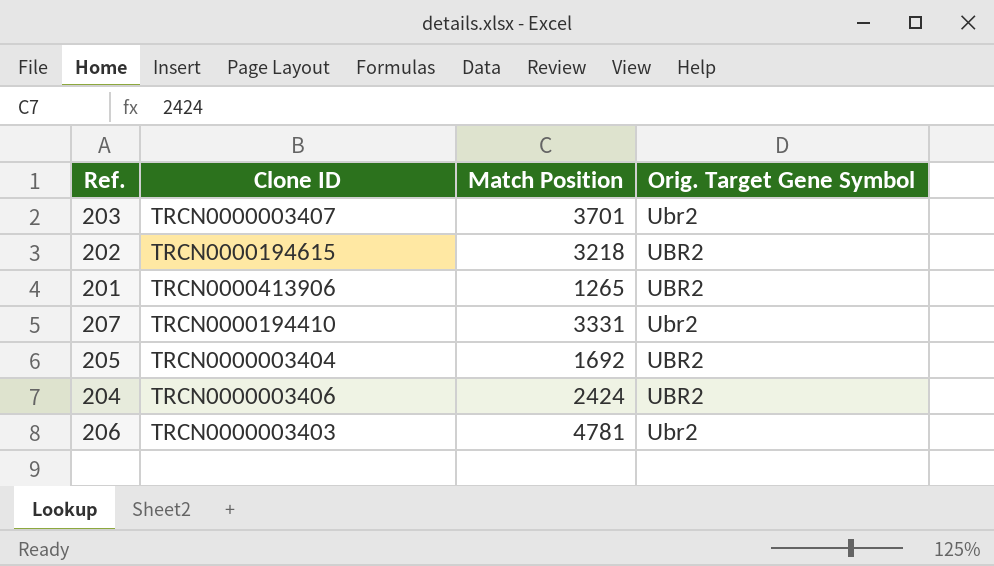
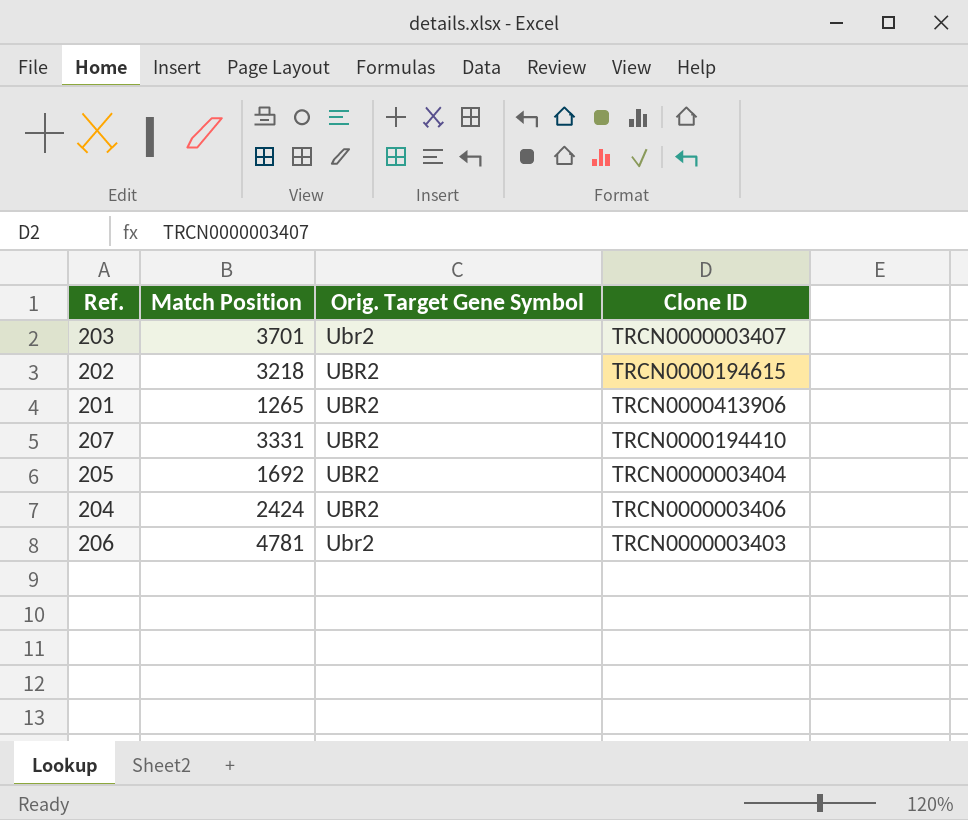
column Clone ID | position: 2 -> 4
207 | Orig. Target Gene Symbol: Ubr2 -> UBR2

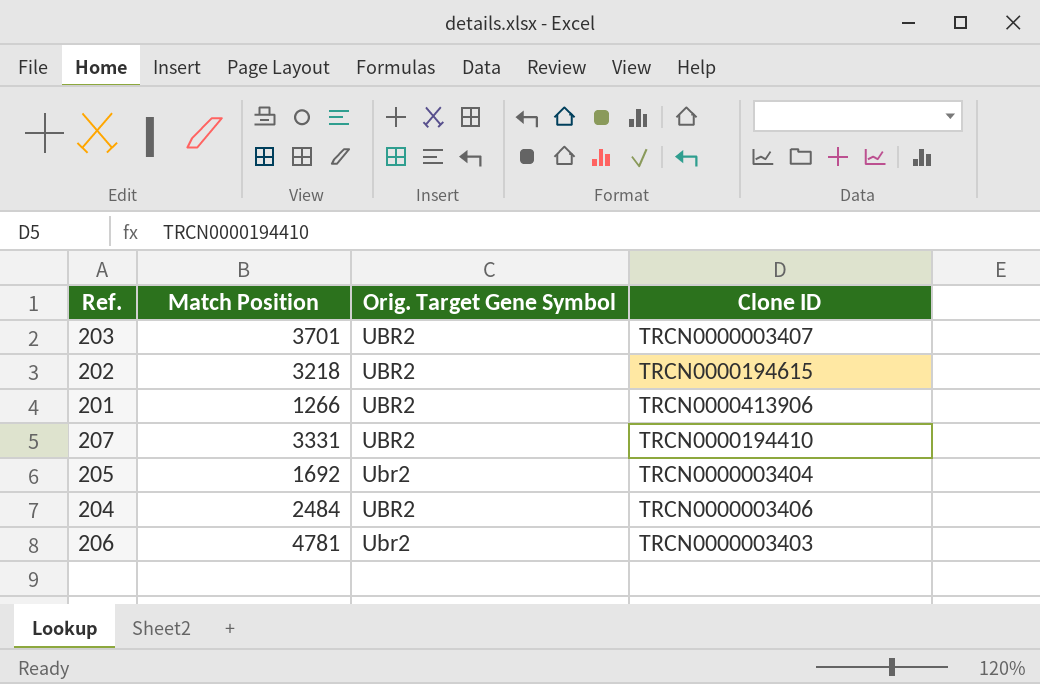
203 | Orig. Target Gene Symbol: Ubr2 -> UBR2
201 | Match Position: 1265 -> 1266
205 | Orig. Target Gene Symbol: UBR2 -> Ubr2
204 | Match Position: 2424 -> 2484

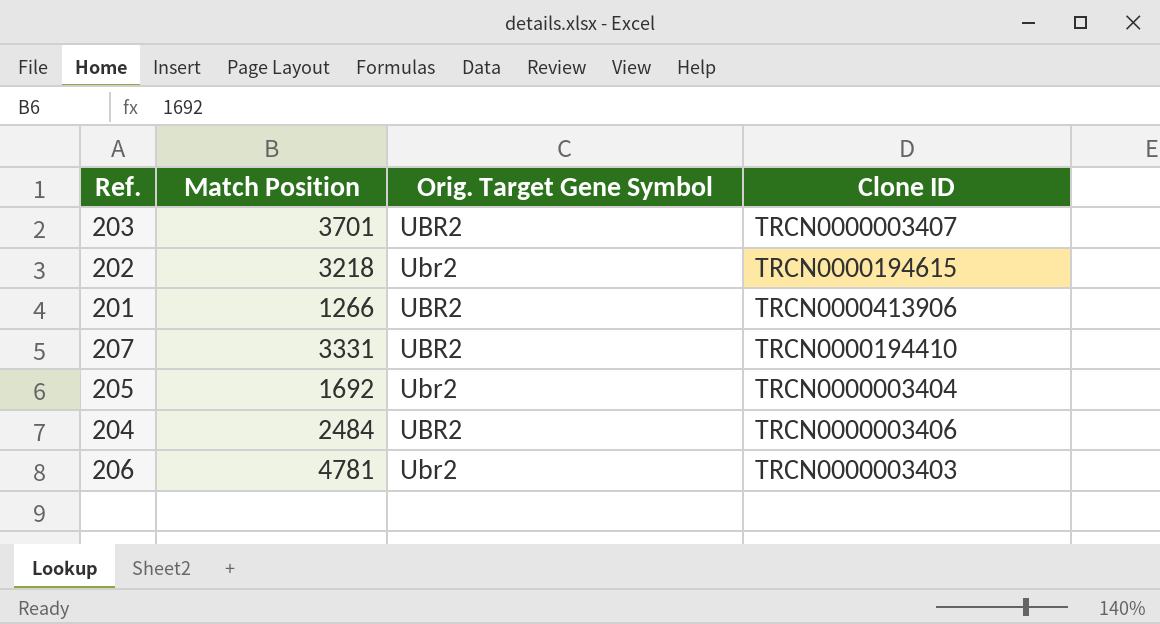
202 | Orig. Target Gene Symbol: UBR2 -> Ubr2

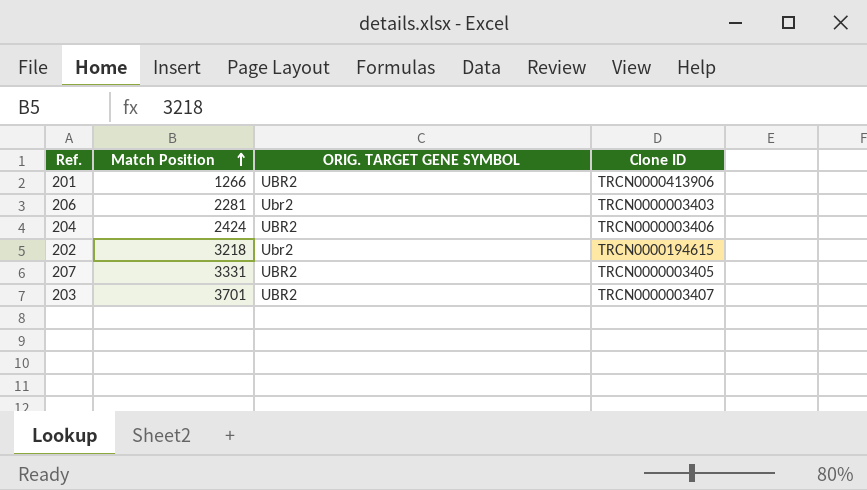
row order: none -> Match Position ascending
column name: Orig. Target Gene Symbol -> ORIG. TARGET GENE SYMBOL
row 205: 1692 | Ubr2 | TRCN0000003404 -> none
206 | Match Position: 4781 -> 2281
204 | Match Position: 2484 -> 2424
207 | Clone ID: TRCN0000194410 -> TRCN0000003405

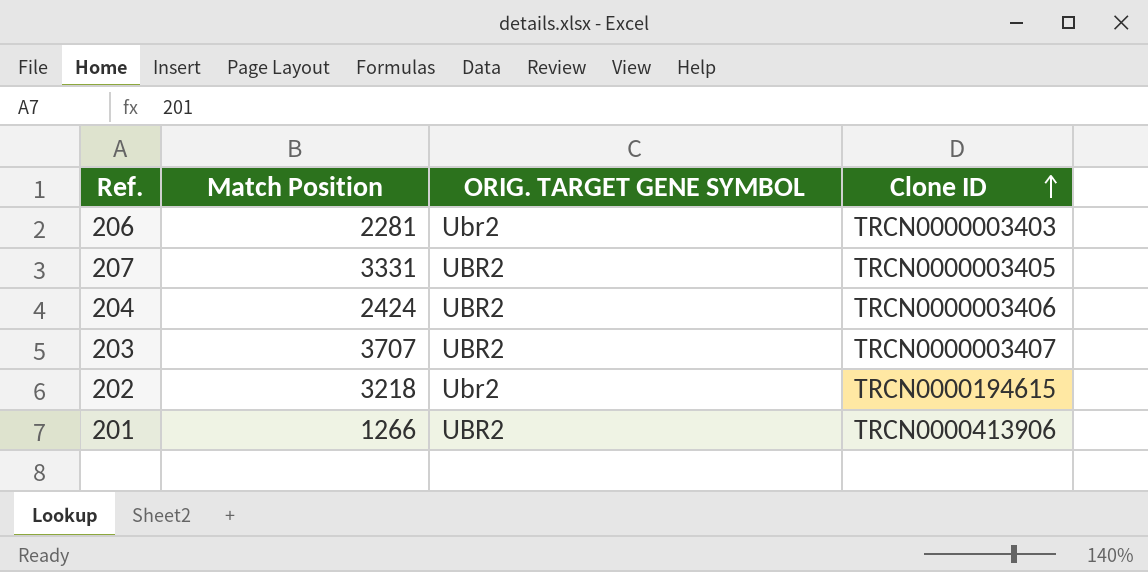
row order: Match Position ascending -> Clone ID ascending
203 | Match Position: 3701 -> 3707

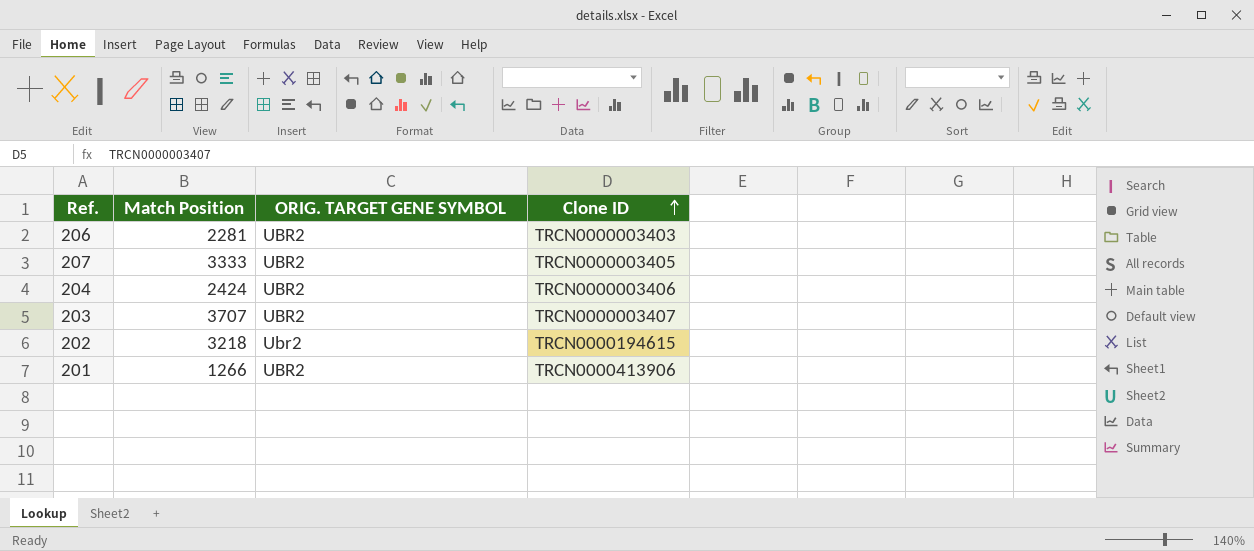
206 | ORIG. TARGET GENE SYMBOL: Ubr2 -> UBR2
207 | Match Position: 3331 -> 3333

